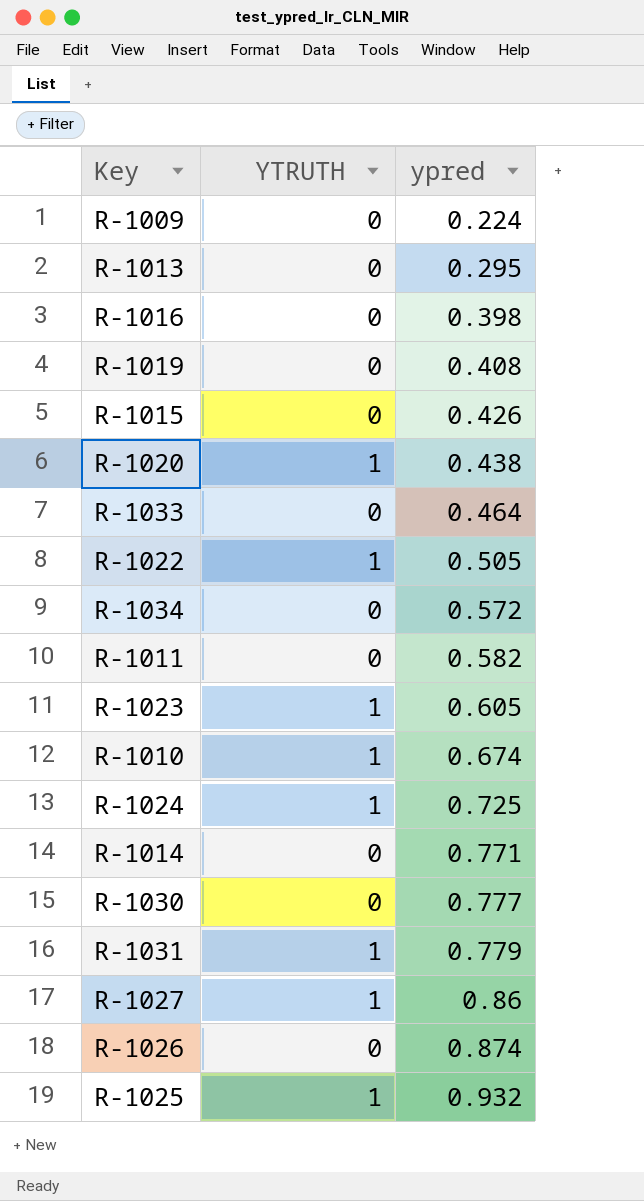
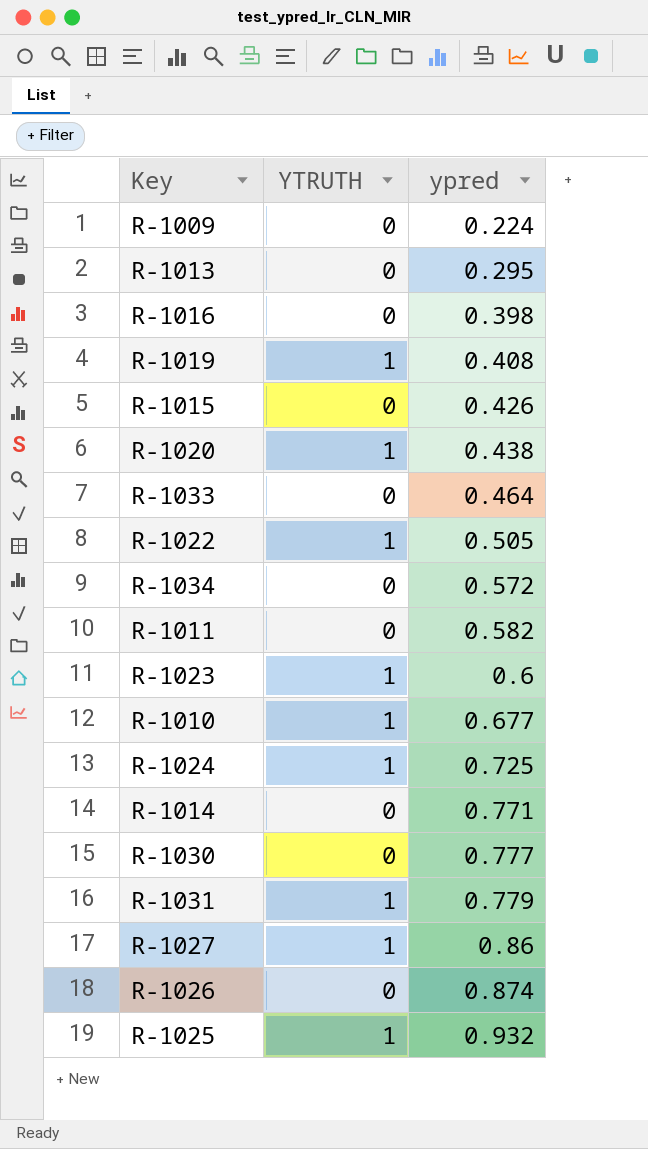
R-1019 | YTRUTH: 0 -> 1
R-1023 | ypred: 0.605 -> 0.6
R-1010 | ypred: 0.674 -> 0.677

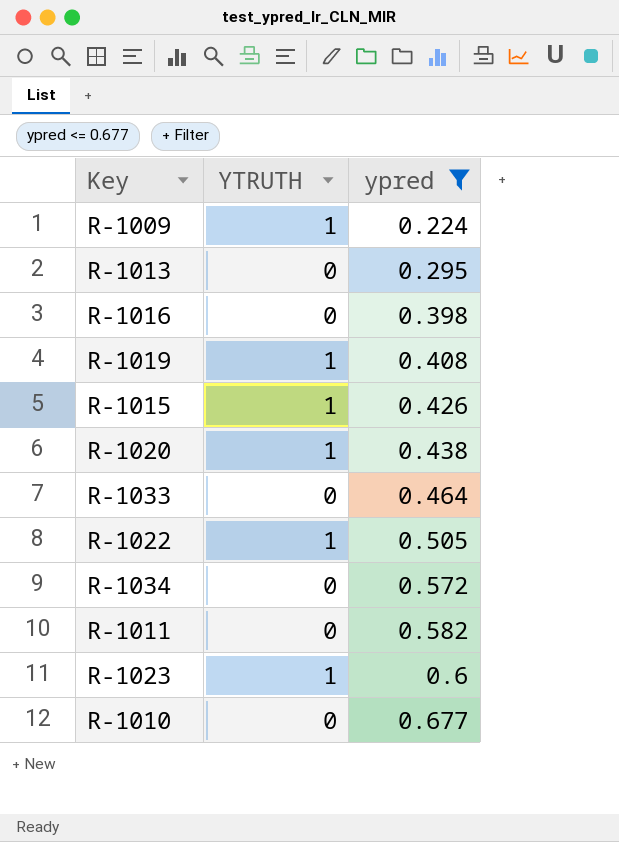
filter: none -> ypred <= 0.677
R-1009 | YTRUTH: 0 -> 1
R-1015 | YTRUTH: 0 -> 1
R-1010 | YTRUTH: 1 -> 0

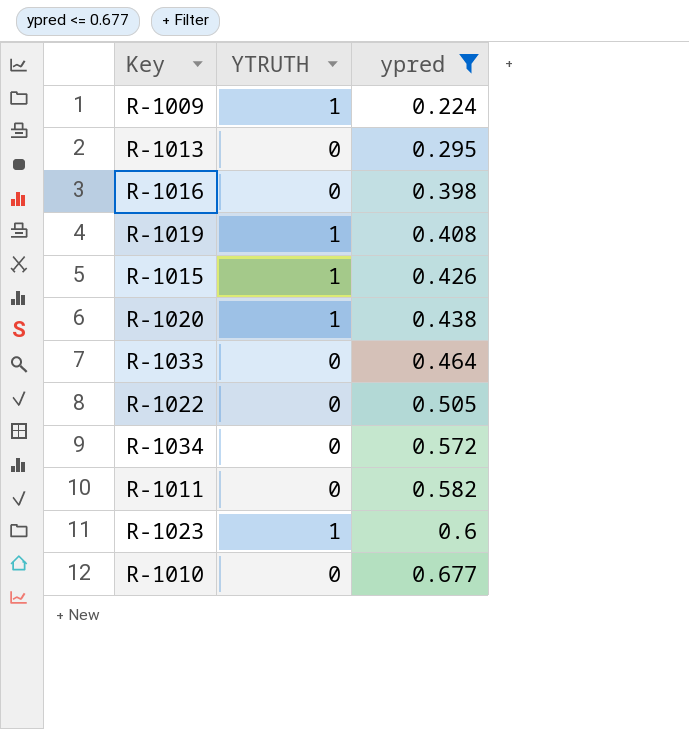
R-1022 | YTRUTH: 1 -> 0

